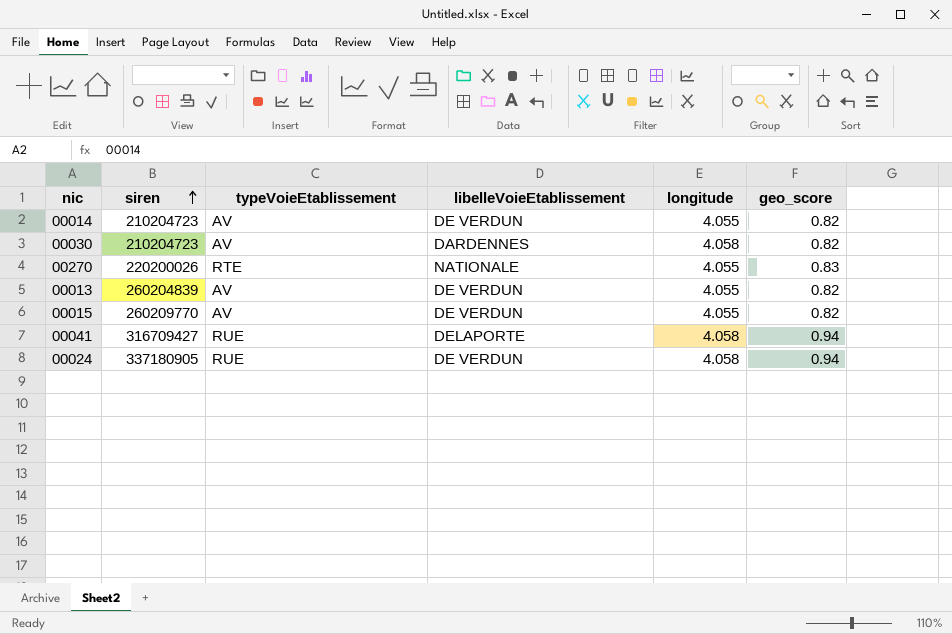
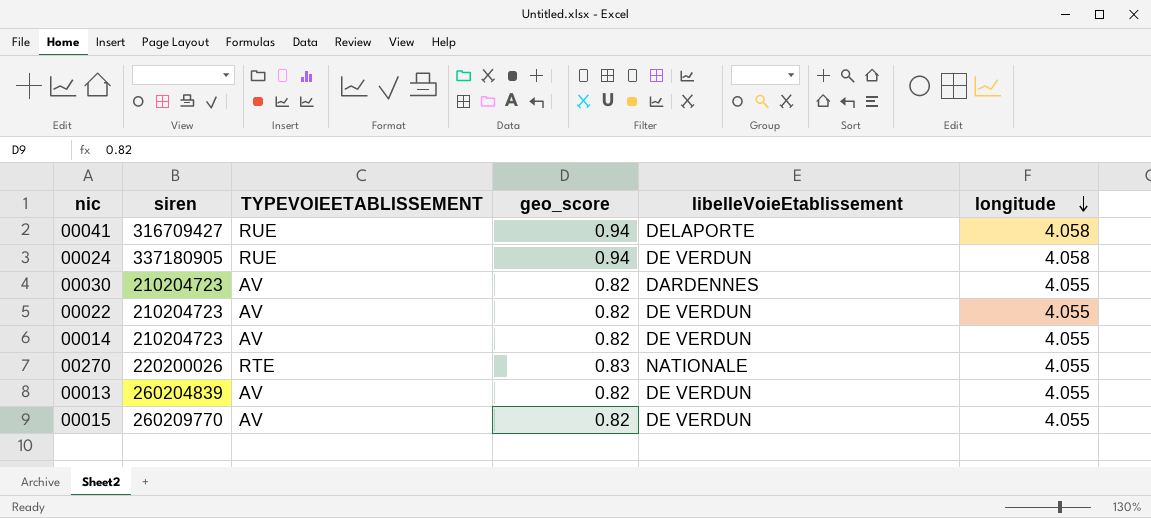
row order: siren ascending -> longitude descending
column name: typeVoieEtablissement -> TYPEVOIEETABLISSEMENT
column geo_score | position: 6 -> 4
00030 | longitude: 4.058 -> 4.055
row 00022: none -> 210204723 | AV | 0.82 | DE VERDUN | 4.055

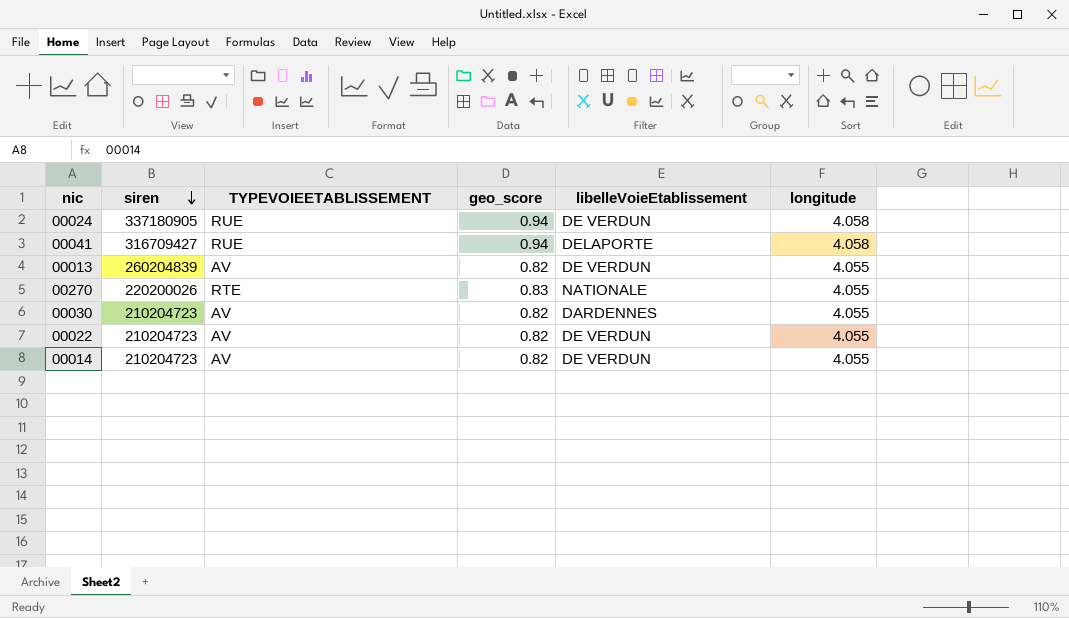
row order: longitude descending -> siren descending
row 00015: 260209770 | AV | 0.82 | DE VERDUN | 4.055 -> none

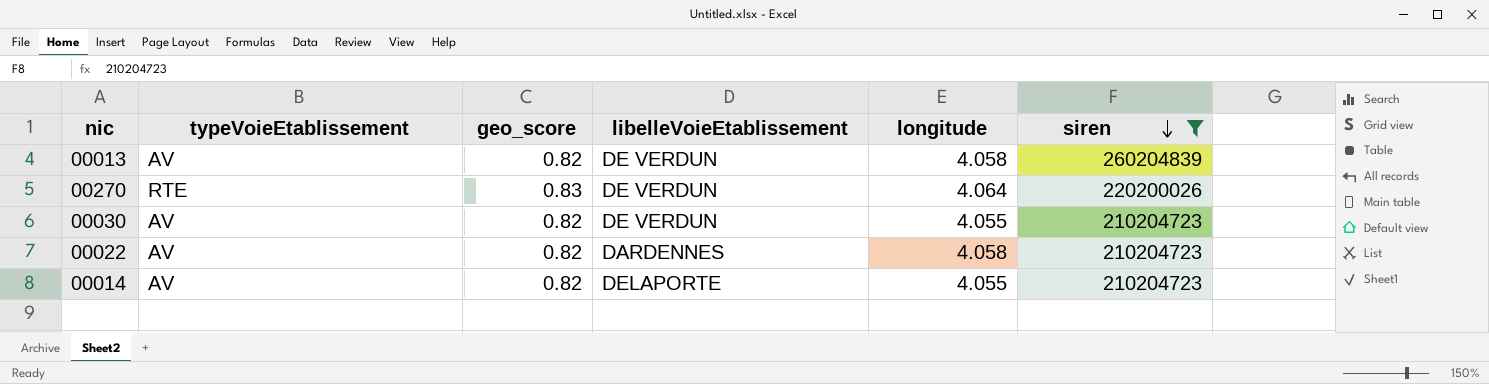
filter: none -> siren <= 260204839
column name: TYPEVOIEETABLISSEMENT -> typeVoieEtablissement
column siren | position: 2 -> 6
00013 | longitude: 4.055 -> 4.058
00270 | libelleVoieEtablissement: NATIONALE -> DE VERDUN
00270 | longitude: 4.055 -> 4.064
00030 | libelleVoieEtablissement: DARDENNES -> DE VERDUN
00022 | libelleVoieEtablissement: DE VERDUN -> DARDENNES
00022 | longitude: 4.055 -> 4.058
00014 | libelleVoieEtablissement: DE VERDUN -> DELAPORTE

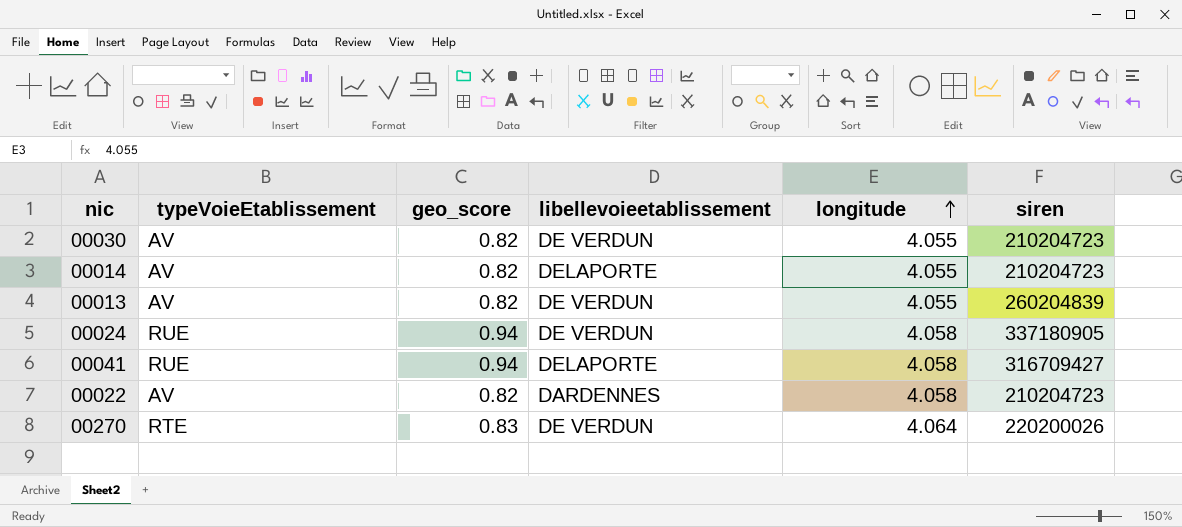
filter: siren <= 260204839 -> none
row order: siren descending -> longitude ascending
column name: libelleVoieEtablissement -> libellevoieetablissement
00013 | longitude: 4.058 -> 4.055

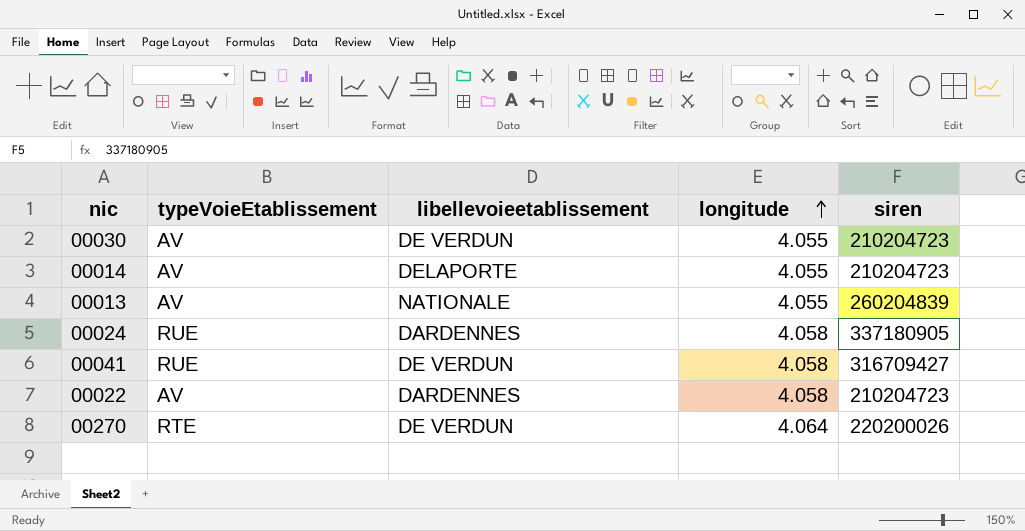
column geo_score | position: 3 -> none
00013 | libellevoieetablissement: DE VERDUN -> NATIONALE
00024 | libellevoieetablissement: DE VERDUN -> DARDENNES
00041 | libellevoieetablissement: DELAPORTE -> DE VERDUN

